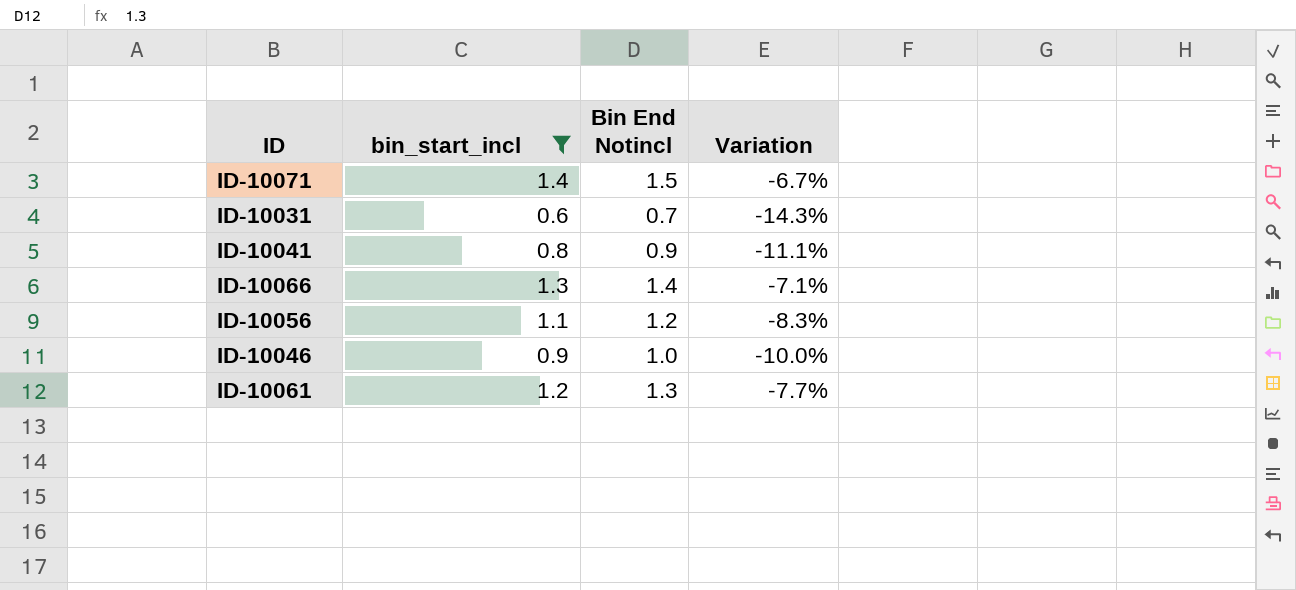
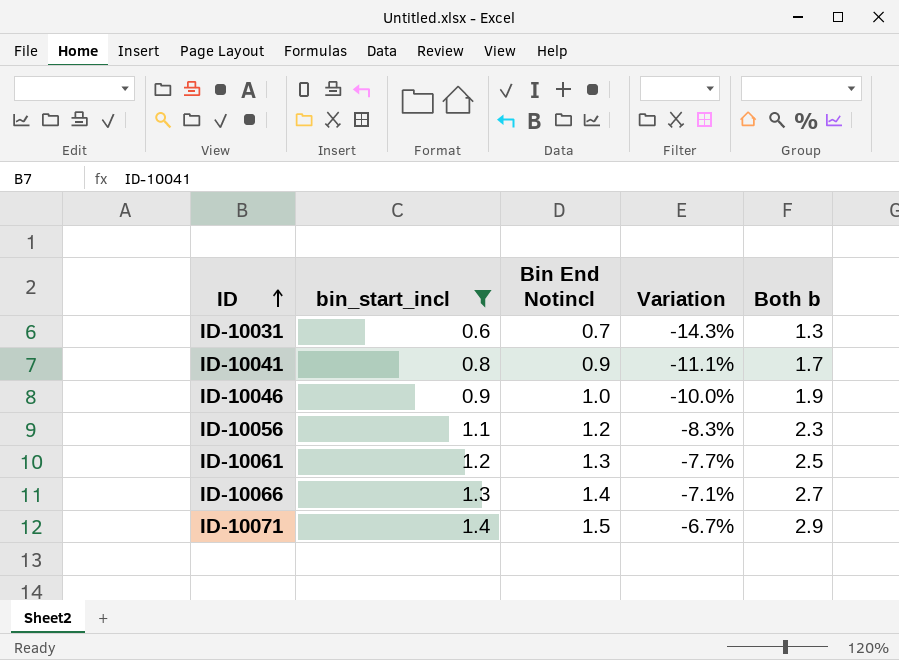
row order: none -> ID ascending
column Both b | formula: none -> [bin_start_incl] + [Bin End Notincl]

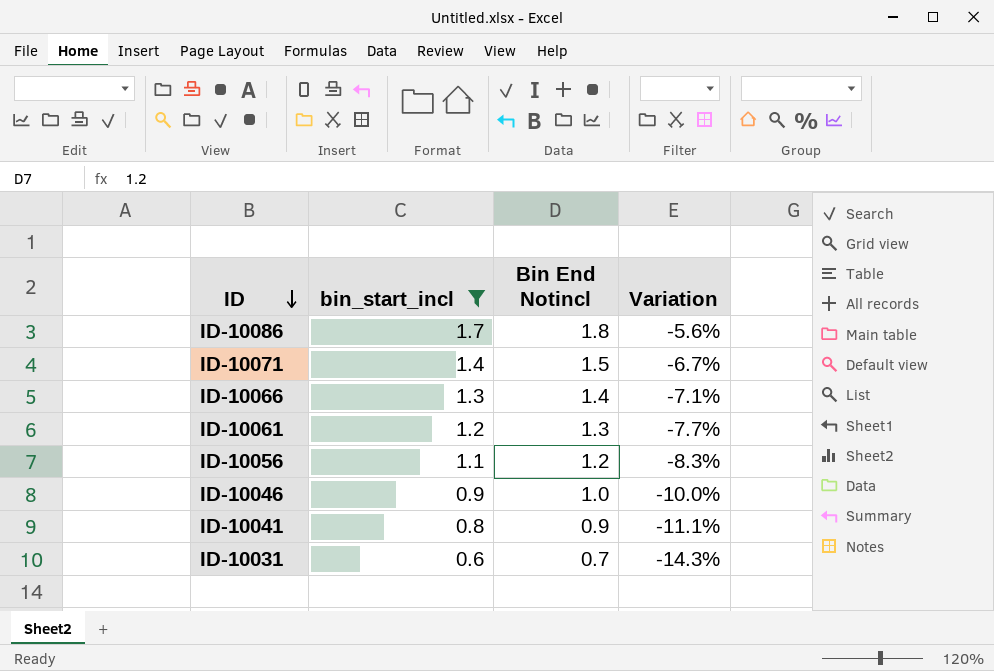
row order: ID ascending -> ID descending
column Both b | formula: [bin_start_incl] + [Bin End Notincl] -> none
row ID-10086: none -> 1.7 | 1.8 | -5.6%

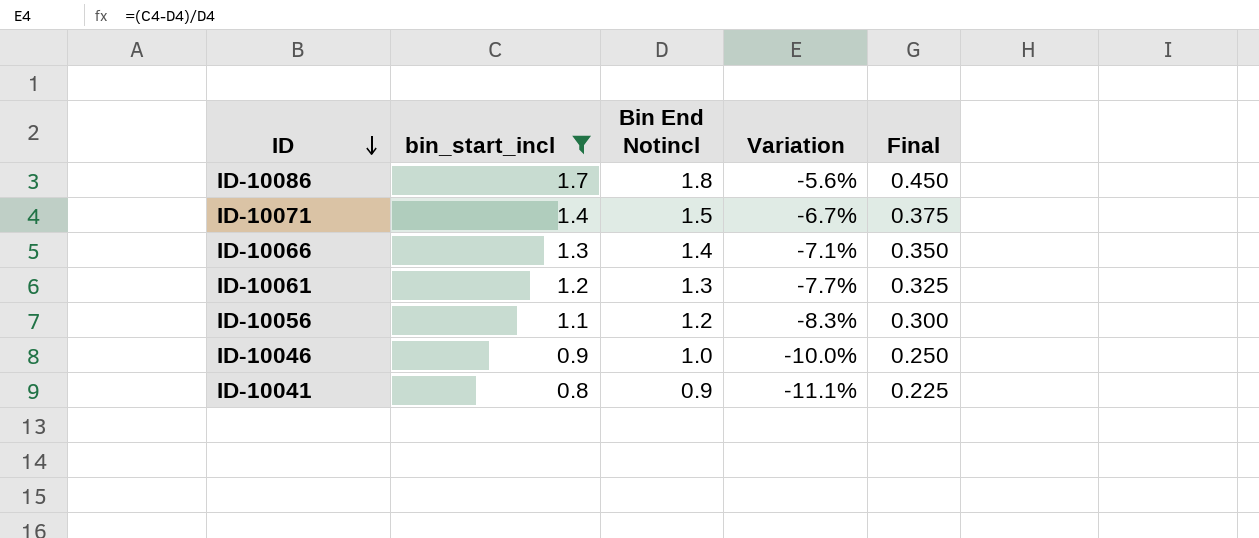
column Final | formula: none -> [Bin End Notincl] * 0.25
row ID-10031: 0.6 | 0.7 | -14.3% -> none

